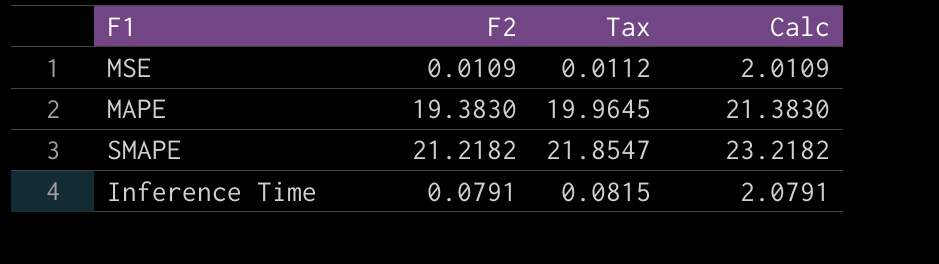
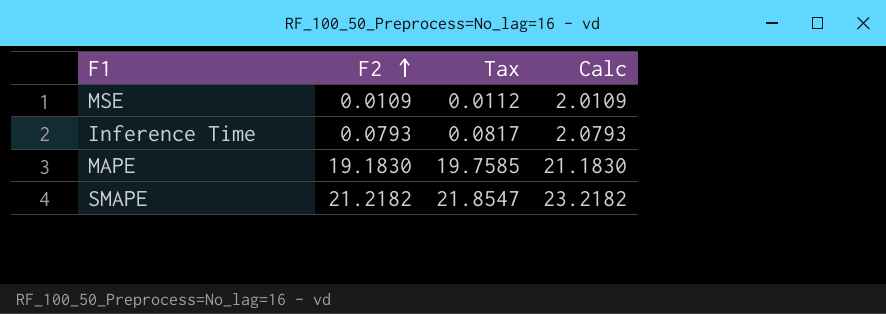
row order: none -> F2 ascending
Inference Time | F2: 0.0791 -> 0.0793
Inference Time | Tax: 0.0815 -> 0.0817
Inference Time | Calc: 2.0791 -> 2.0793
MAPE | F2: 19.3830 -> 19.1830
MAPE | Tax: 19.9645 -> 19.7585
MAPE | Calc: 21.3830 -> 21.1830

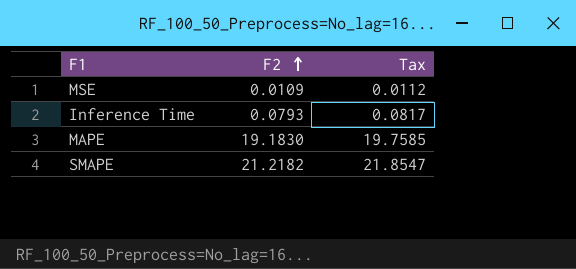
column Calc | formula: [F2] + 2 -> none

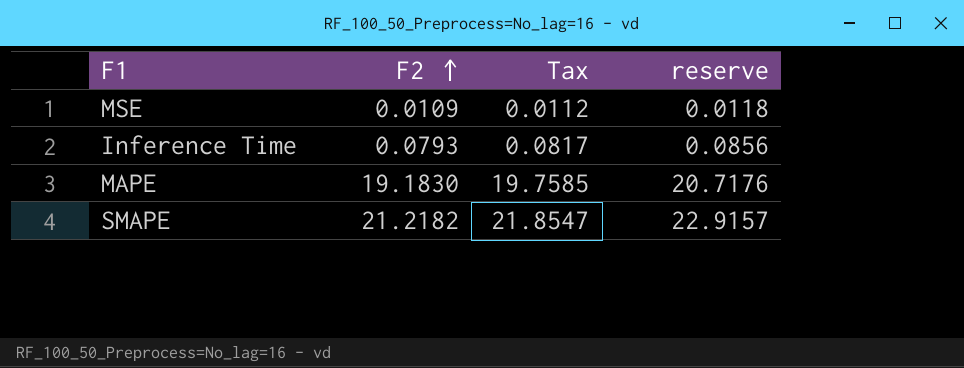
column reserve | formula: none -> [F2] * 1.08

